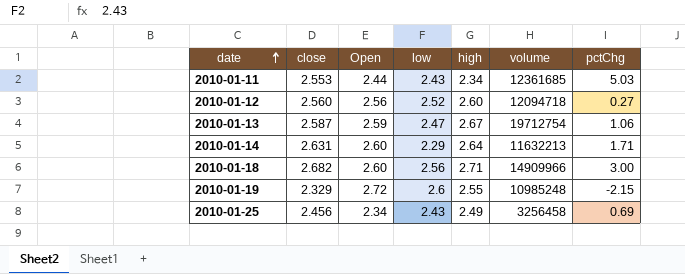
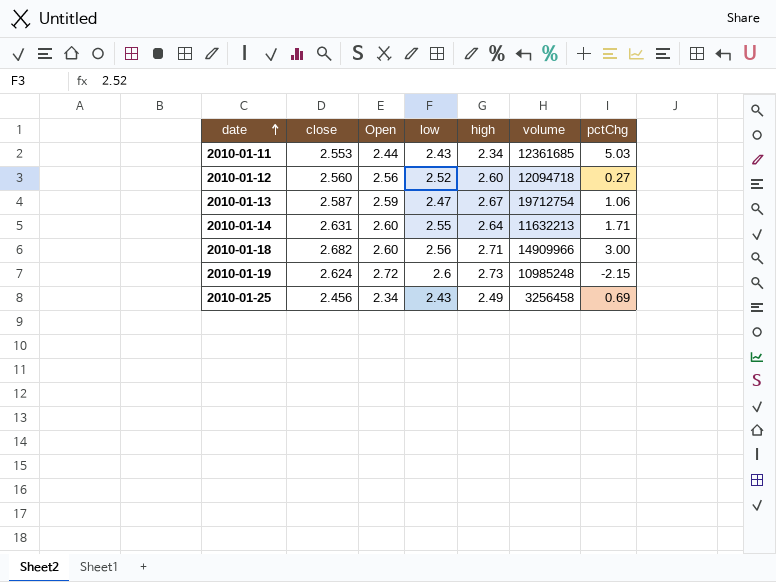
2010-01-14 | low: 2.29 -> 2.55
2010-01-19 | close: 2.329 -> 2.624
2010-01-19 | high: 2.55 -> 2.73

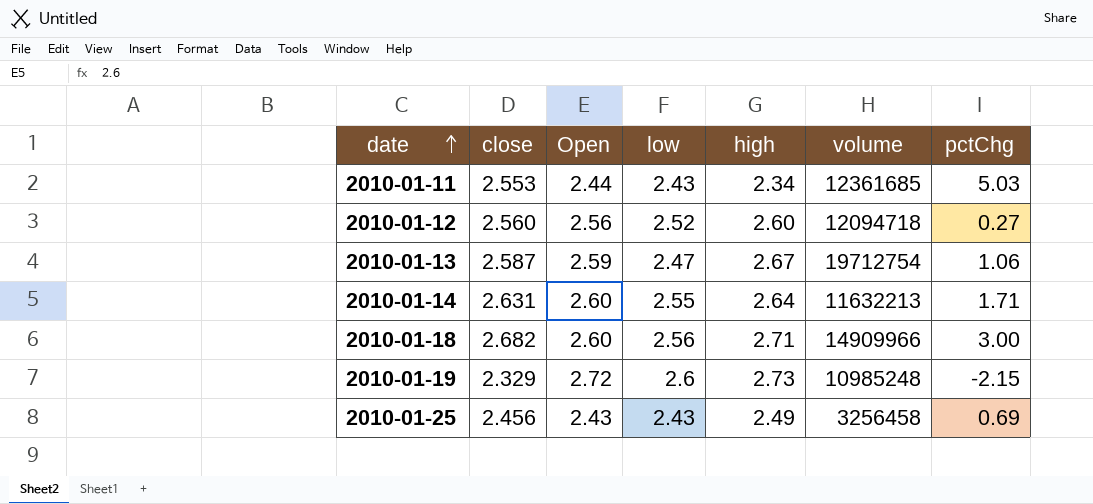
2010-01-19 | close: 2.624 -> 2.329
2010-01-25 | Open: 2.34 -> 2.43

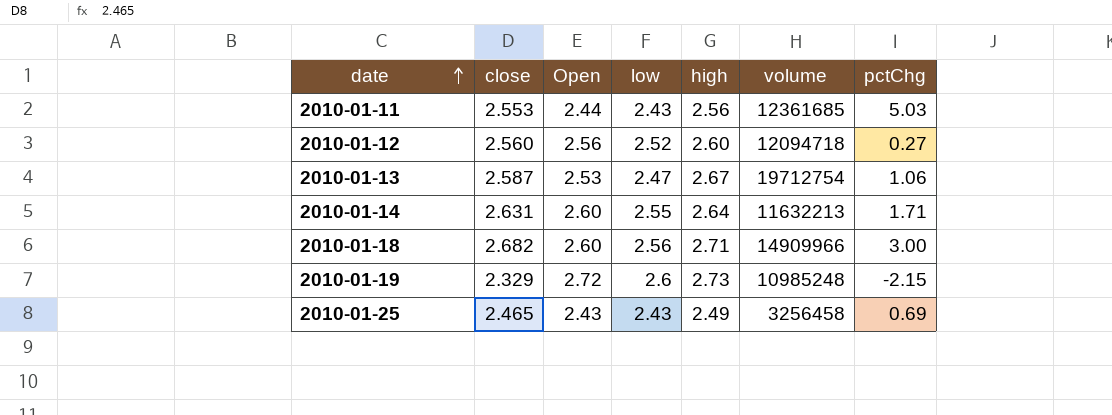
2010-01-11 | high: 2.34 -> 2.56
2010-01-13 | Open: 2.59 -> 2.53
2010-01-25 | close: 2.456 -> 2.465

